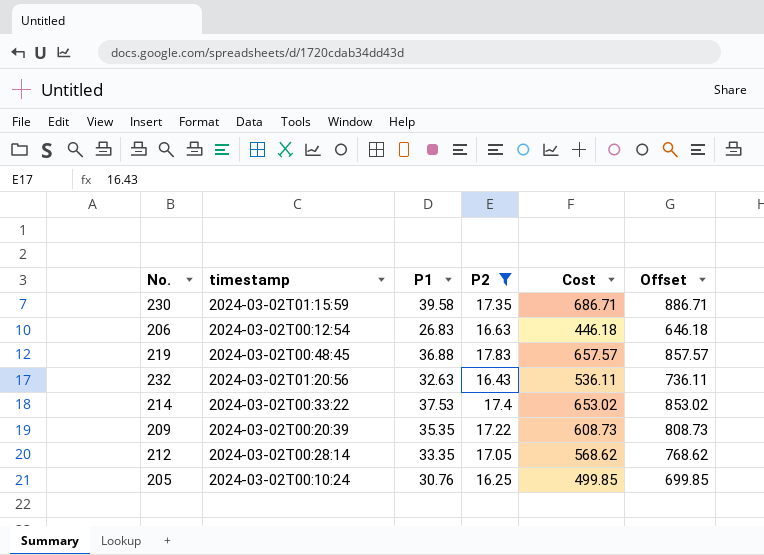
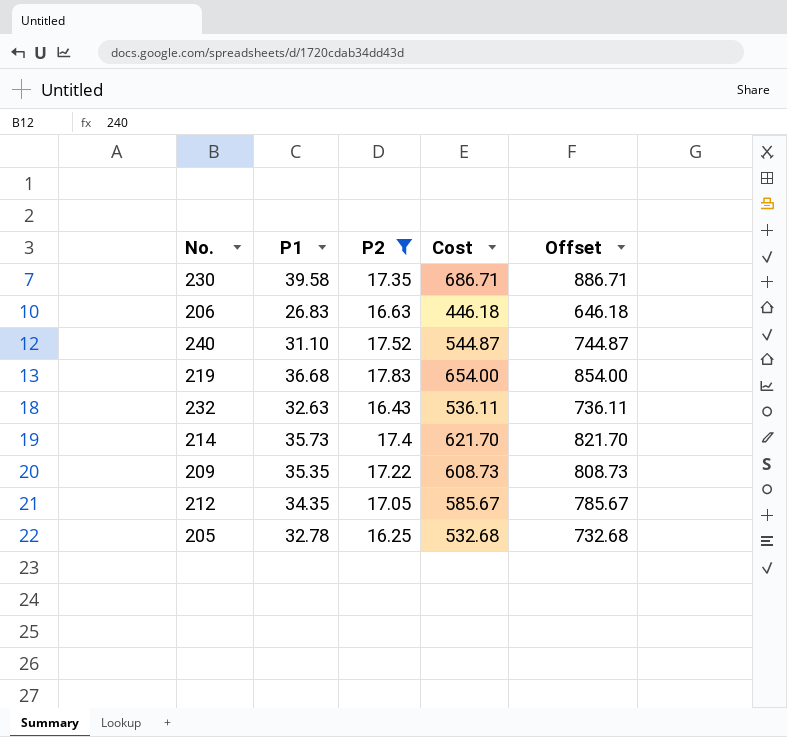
column timestamp | position: 2 -> none
row 240: none -> 31.10 | 17.52 | 544.87 | 744.87
219 | P1: 36.88 -> 36.68
219 | Cost: 657.57 -> 654.00
219 | Offset: 857.57 -> 854.00
214 | P1: 37.53 -> 35.73
214 | Cost: 653.02 -> 621.70
214 | Offset: 853.02 -> 821.70
212 | P1: 33.35 -> 34.35
212 | Cost: 568.62 -> 585.67
212 | Offset: 768.62 -> 785.67
205 | P1: 30.76 -> 32.78
205 | Cost: 499.85 -> 532.68
205 | Offset: 699.85 -> 732.68

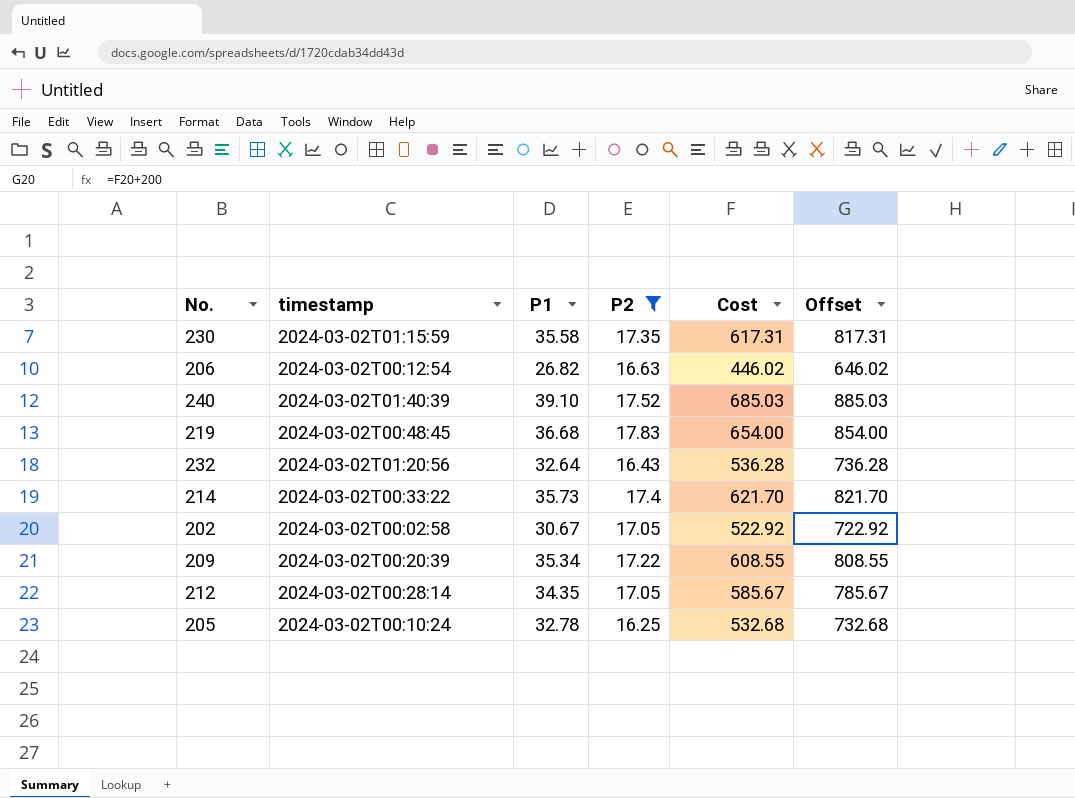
column timestamp | position: none -> 2
230 | P1: 39.58 -> 35.58
230 | Cost: 686.71 -> 617.31
230 | Offset: 886.71 -> 817.31
206 | P1: 26.83 -> 26.82
206 | Cost: 446.18 -> 446.02
206 | Offset: 646.18 -> 646.02
240 | P1: 31.10 -> 39.10
240 | Cost: 544.87 -> 685.03
240 | Offset: 744.87 -> 885.03
232 | P1: 32.63 -> 32.64
232 | Cost: 536.11 -> 536.28
232 | Offset: 736.11 -> 736.28
row 202: none -> 2024-03-02T00:02:58 | 30.67 | 17.05 | 522.92 | 722.92
209 | P1: 35.35 -> 35.34
209 | Cost: 608.73 -> 608.55
209 | Offset: 808.73 -> 808.55

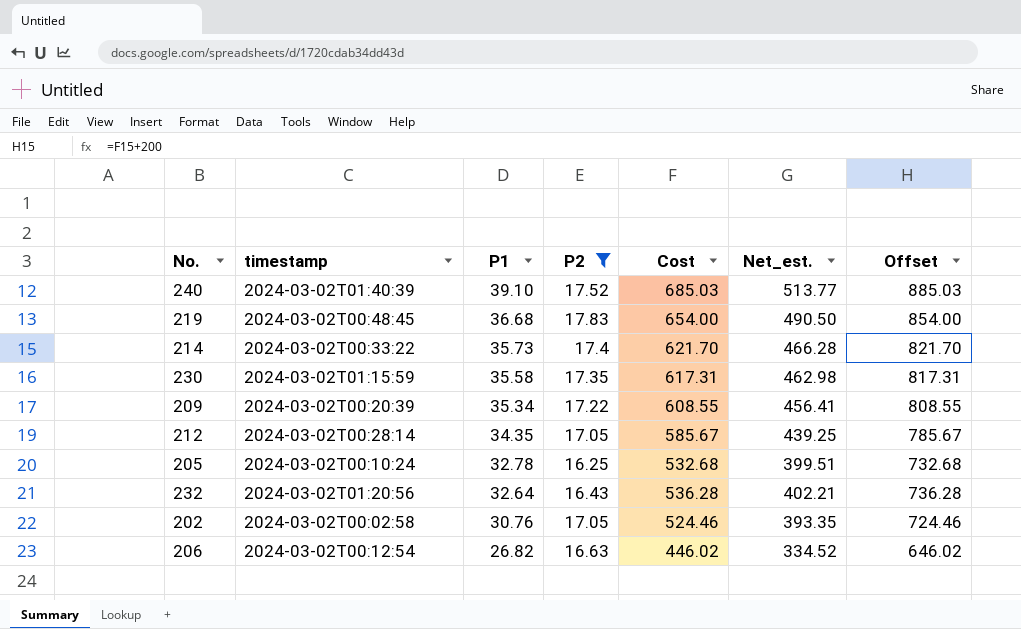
row order: none -> P1 descending
column Net_est. | formula: none -> [Cost] * 0.75
202 | P1: 30.67 -> 30.76
202 | Cost: 522.92 -> 524.46
202 | Offset: 722.92 -> 724.46

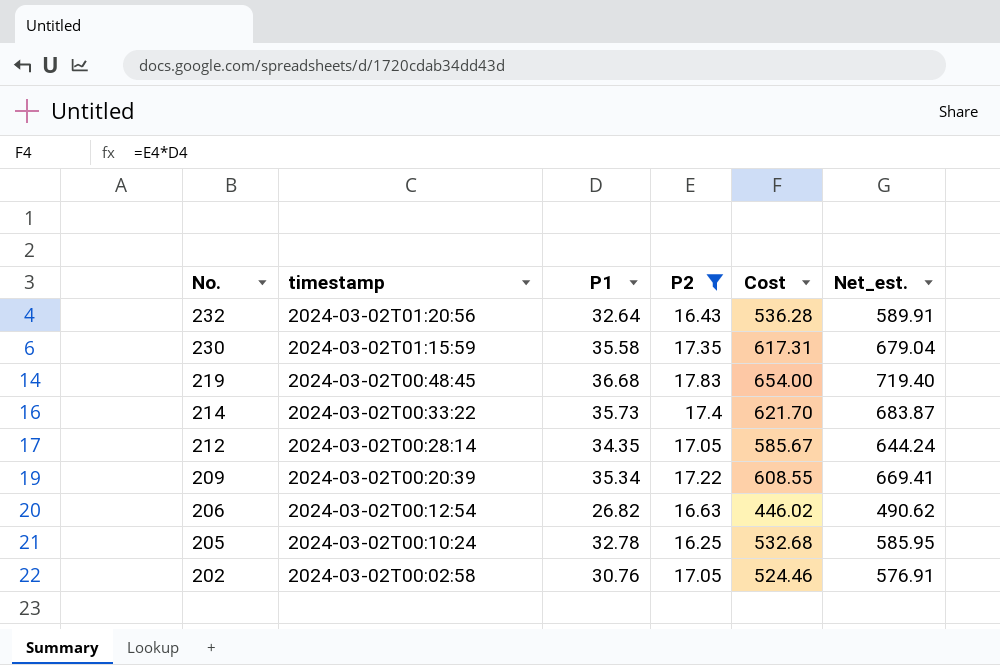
row order: P1 descending -> No. descending
column Offset | formula: [Cost] + 200 -> none
column Net_est. | formula: [Cost] * 0.75 -> [Cost] * 1.1
row 240: 2024-03-02T01:40:39 | 39.10 | 17.52 | 685.03 | 513.77 | 885.03 -> none

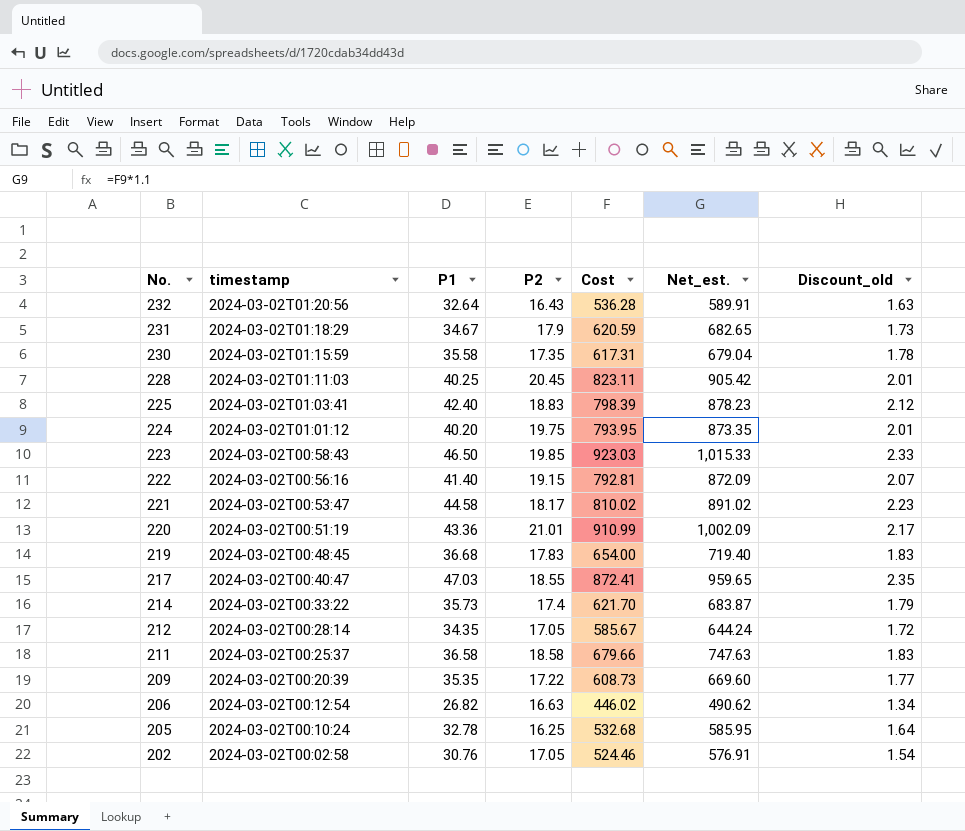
filter: P2 <= 17.83 -> none
column Discount_old | formula: none -> [P1] * 0.05
209 | P1: 35.34 -> 35.35
209 | Cost: 608.55 -> 608.73
209 | Net_est.: 669.41 -> 669.60

